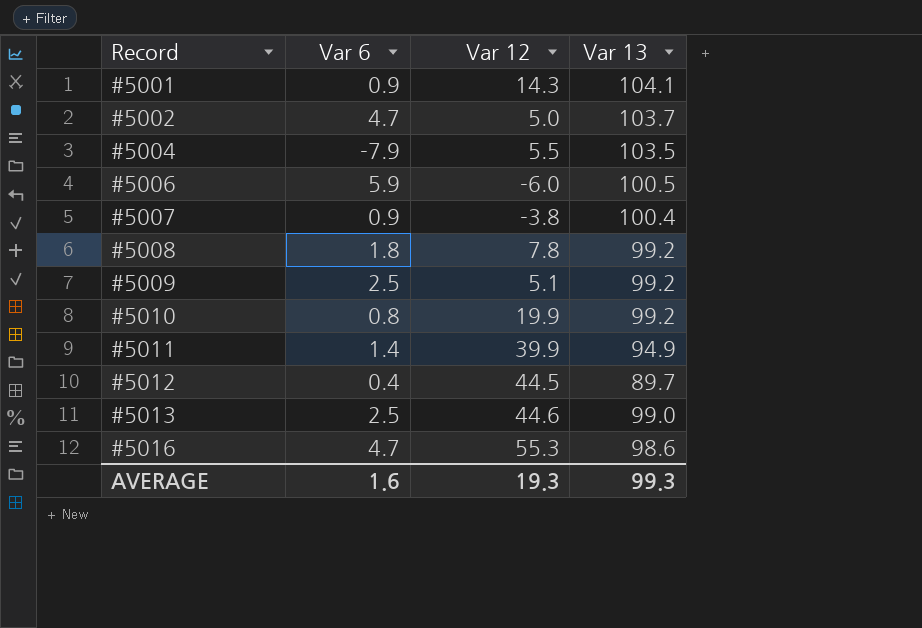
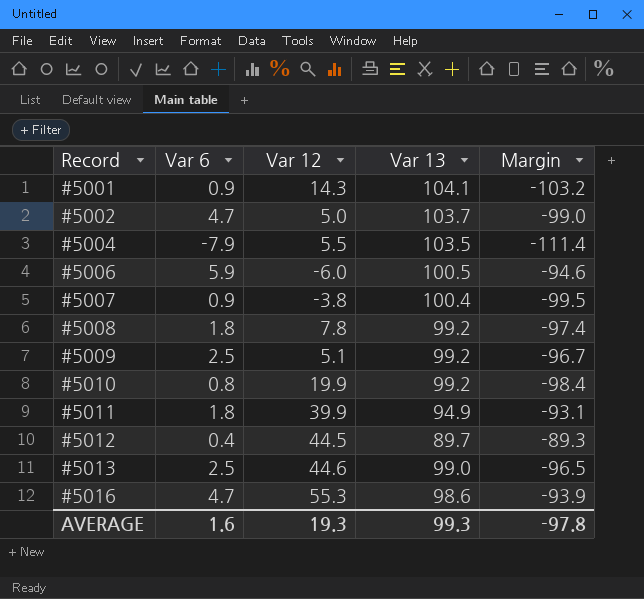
column Margin | formula: none -> [Var 6] - [Var 13]
#5011 | Var 6: 1.4 -> 1.8

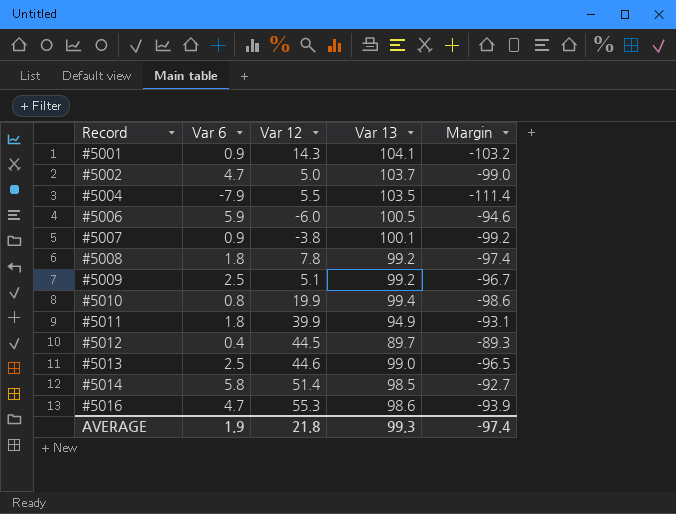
#5007 | Var 13: 100.4 -> 100.1
#5007 | Margin: -99.5 -> -99.2
#5010 | Var 13: 99.2 -> 99.4
#5010 | Margin: -98.4 -> -98.6
row #5014: none -> 5.8 | 51.4 | 98.5 | -92.7
AVERAGE | Var 6: 1.6 -> 1.9
AVERAGE | Var 12: 19.3 -> 21.8
AVERAGE | Margin: -97.8 -> -97.4

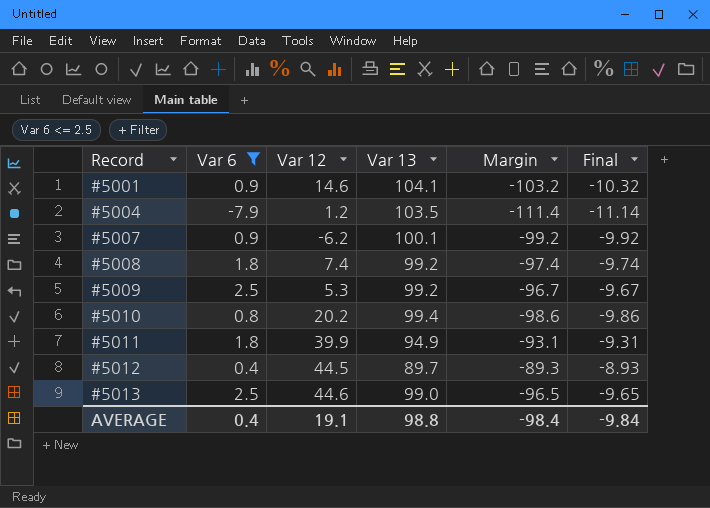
filter: none -> Var 6 <= 2.5
column Final | formula: none -> [Margin] * 0.1
#5001 | Var 12: 14.3 -> 14.6
#5004 | Var 12: 5.5 -> 1.2
#5007 | Var 12: -3.8 -> -6.2
#5008 | Var 12: 7.8 -> 7.4
#5009 | Var 12: 5.1 -> 5.3
#5010 | Var 12: 19.9 -> 20.2
AVERAGE | Var 6: 1.9 -> 0.4
AVERAGE | Var 12: 21.8 -> 19.1
AVERAGE | Var 13: 99.3 -> 98.8
AVERAGE | Margin: -97.4 -> -98.4

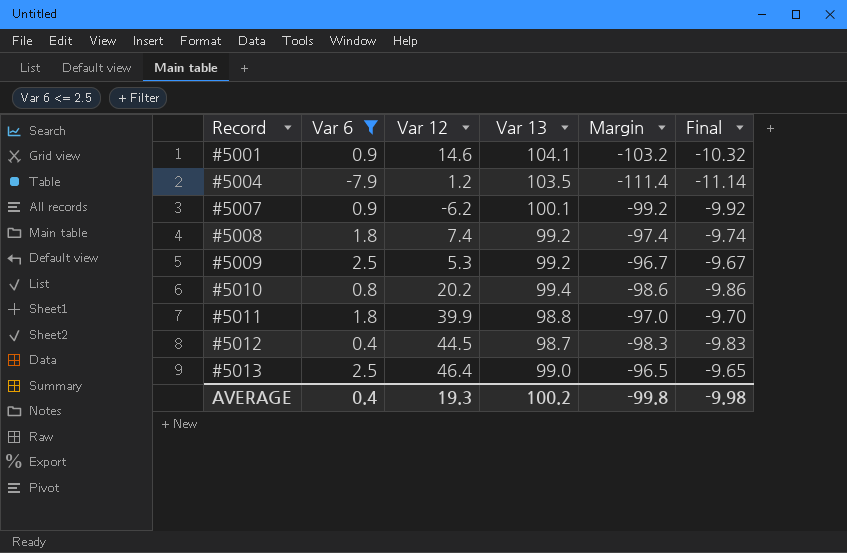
#5011 | Var 13: 94.9 -> 98.8
#5011 | Margin: -93.1 -> -97.0
#5011 | Final: -9.31 -> -9.70
#5012 | Var 13: 89.7 -> 98.7
#5012 | Margin: -89.3 -> -98.3
#5012 | Final: -8.93 -> -9.83
#5013 | Var 12: 44.6 -> 46.4
AVERAGE | Var 12: 19.1 -> 19.3
AVERAGE | Var 13: 98.8 -> 100.2
AVERAGE | Margin: -98.4 -> -99.8
AVERAGE | Final: -9.84 -> -9.98

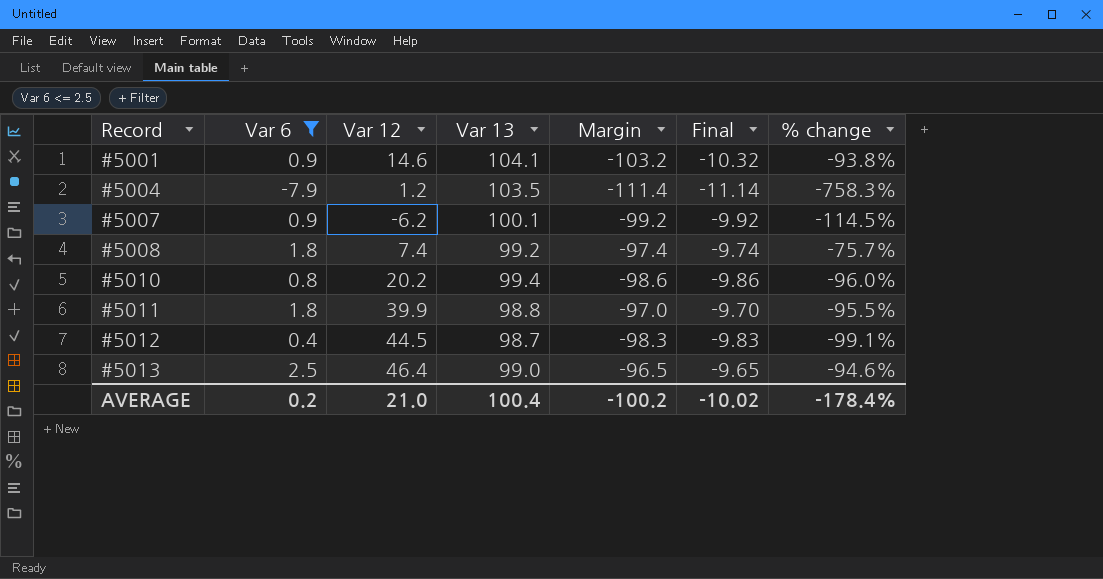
column % change | formula: none -> ([Var 6] - [Var 12]) / [Var 12]
row #5009: 2.5 | 5.3 | 99.2 | -96.7 | -9.67 -> none
AVERAGE | Var 6: 0.4 -> 0.2
AVERAGE | Var 12: 19.3 -> 21.0
AVERAGE | Var 13: 100.2 -> 100.4
AVERAGE | Margin: -99.8 -> -100.2
AVERAGE | Final: -9.98 -> -10.02

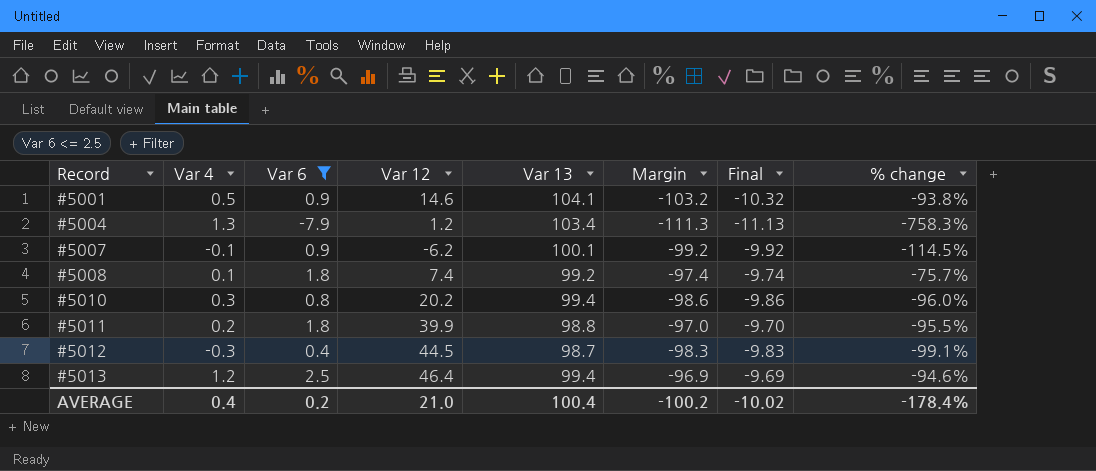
column Var 4 | position: none -> 2
#5004 | Var 13: 103.5 -> 103.4
#5004 | Margin: -111.4 -> -111.3
#5004 | Final: -11.14 -> -11.13
#5013 | Var 13: 99.0 -> 99.4
#5013 | Margin: -96.5 -> -96.9
#5013 | Final: -9.65 -> -9.69

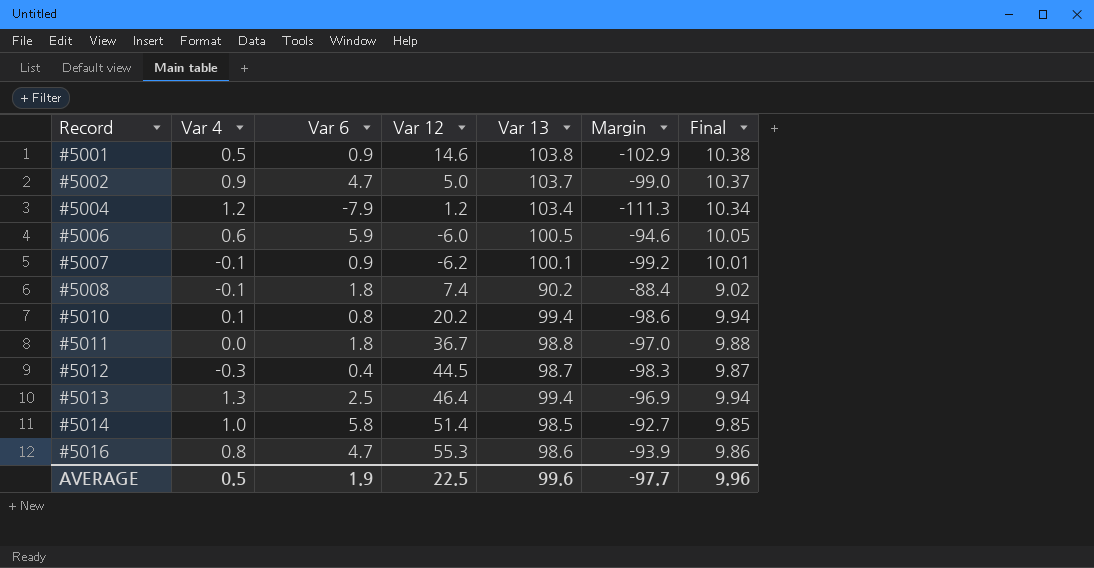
filter: Var 6 <= 2.5 -> none
column % change | formula: ([Var 6] - [Var 12]) / [Var 12] -> none
column Final | formula: [Margin] * 0.1 -> [Var 13] * 0.1
#5001 | Var 13: 104.1 -> 103.8
#5001 | Margin: -103.2 -> -102.9
#5004 | Var 4: 1.3 -> 1.2
#5008 | Var 4: 0.1 -> -0.1
#5008 | Var 13: 99.2 -> 90.2
#5008 | Margin: -97.4 -> -88.4
#5010 | Var 4: 0.3 -> 0.1
#5011 | Var 4: 0.2 -> 0.0
#5011 | Var 12: 39.9 -> 36.7
#5013 | Var 4: 1.2 -> 1.3
AVERAGE | Var 4: 0.4 -> 0.5
AVERAGE | Var 6: 0.2 -> 1.9
AVERAGE | Var 12: 21.0 -> 22.5
AVERAGE | Var 13: 100.4 -> 99.6
AVERAGE | Margin: -100.2 -> -97.7
AVERAGE | Final: -10.02 -> 9.96

